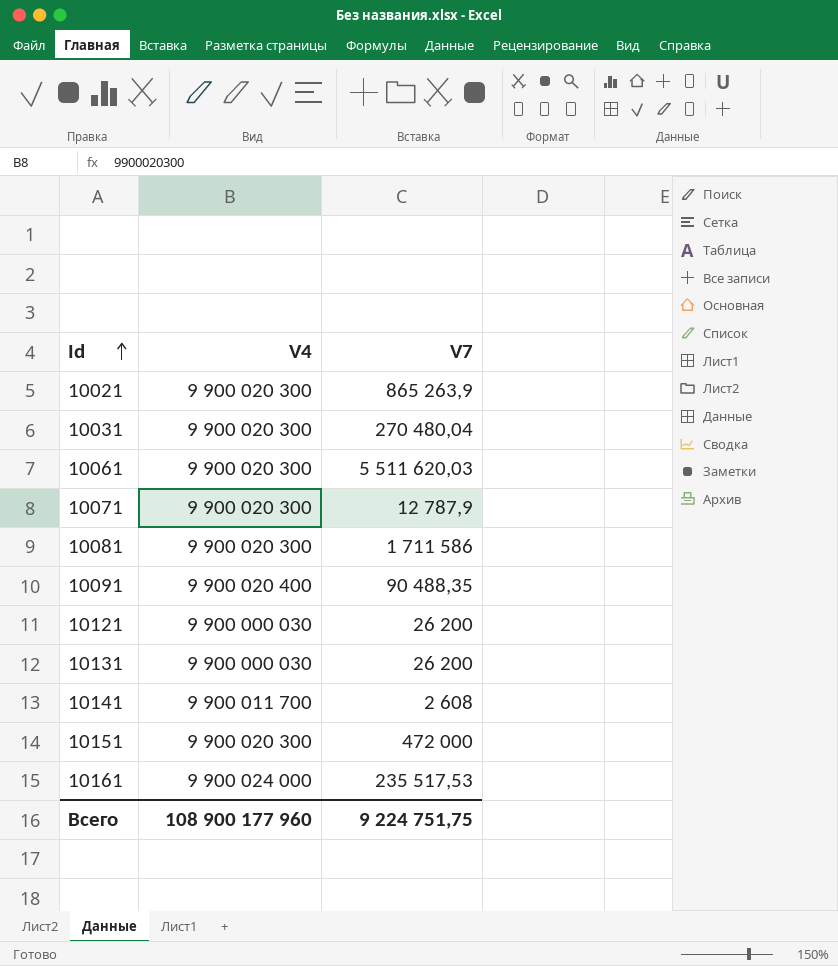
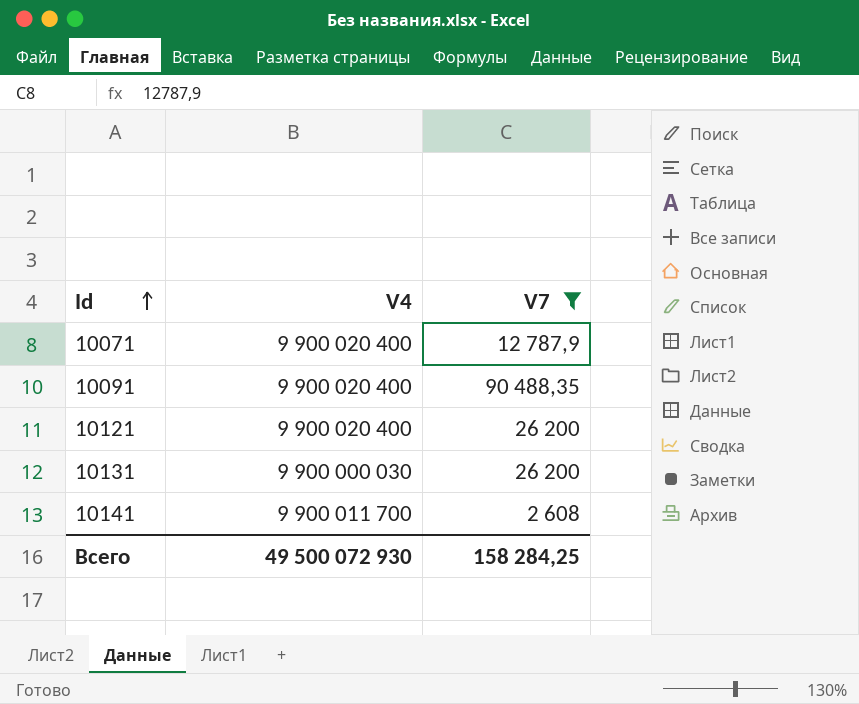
filter: none -> V7 <= 90 488,35
10071 | V4: 9 900 020 300 -> 9 900 020 400
10121 | V4: 9 900 000 030 -> 9 900 020 400
Всего | V4: 108 900 177 960 -> 49 500 072 930
Всего | V7: 9 224 751,75 -> 158 284,25

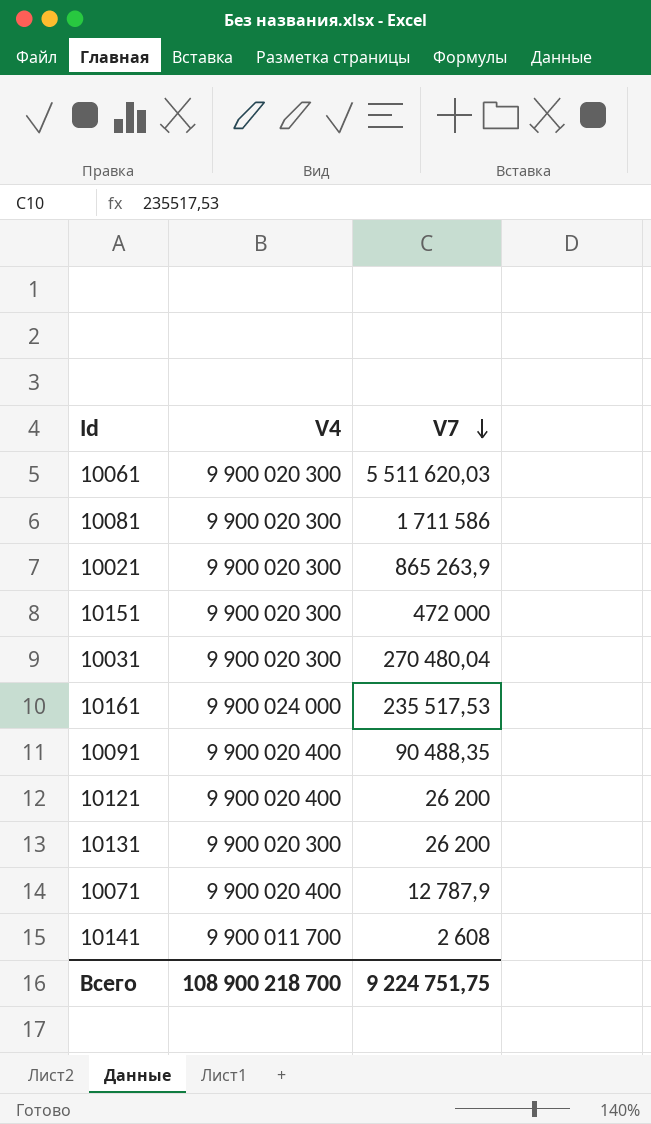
filter: V7 <= 90 488,35 -> none
row order: Id ascending -> V7 descending
10131 | V4: 9 900 000 030 -> 9 900 020 300
Всего | V4: 49 500 072 930 -> 108 900 218 700
Всего | V7: 158 284,25 -> 9 224 751,75

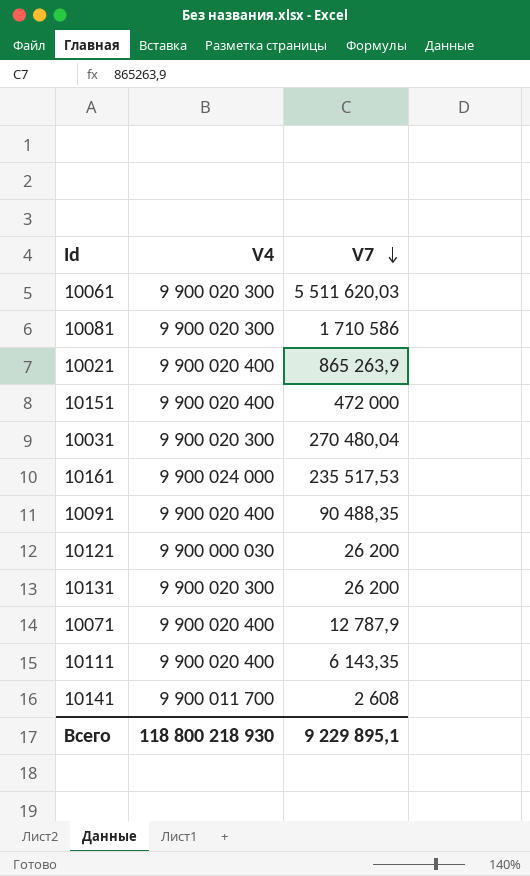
10081 | V7: 1 711 586 -> 1 710 586
10021 | V4: 9 900 020 300 -> 9 900 020 400
10151 | V4: 9 900 020 300 -> 9 900 020 400
10121 | V4: 9 900 020 400 -> 9 900 000 030
row 10111: none -> 9 900 020 400 | 6 143,35
Всего | V4: 108 900 218 700 -> 118 800 218 930
Всего | V7: 9 224 751,75 -> 9 229 895,1

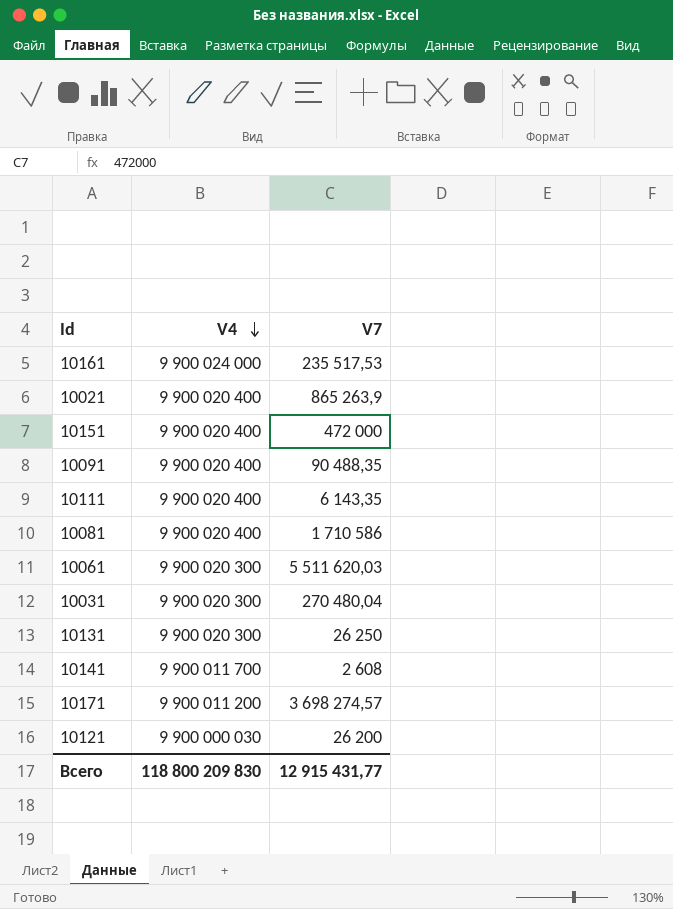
row order: V7 descending -> V4 descending
row 10071: 9 900 020 400 | 12 787,9 -> none
10081 | V4: 9 900 020 300 -> 9 900 020 400
10131 | V7: 26 200 -> 26 250
row 10171: none -> 9 900 011 200 | 3 698 274,57
Всего | V4: 118 800 218 930 -> 118 800 209 830
Всего | V7: 9 229 895,1 -> 12 915 431,77

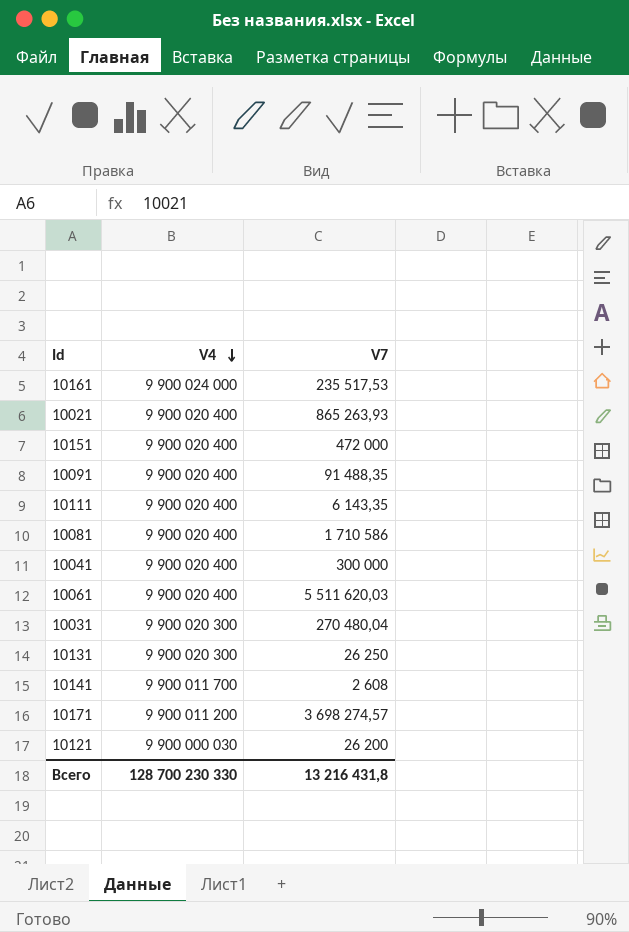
10021 | V7: 865 263,9 -> 865 263,93
10091 | V7: 90 488,35 -> 91 488,35
row 10041: none -> 9 900 020 400 | 300 000
10061 | V4: 9 900 020 300 -> 9 900 020 400
Всего | V4: 118 800 209 830 -> 128 700 230 330
Всего | V7: 12 915 431,77 -> 13 216 431,8

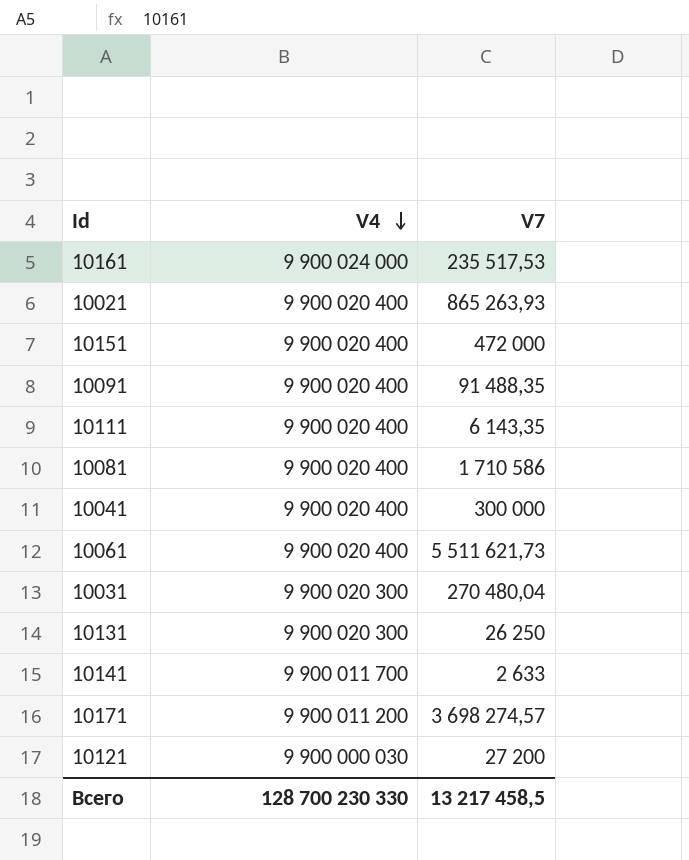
10061 | V7: 5 511 620,03 -> 5 511 621,73
10141 | V7: 2 608 -> 2 633
10121 | V7: 26 200 -> 27 200
Всего | V7: 13 216 431,8 -> 13 217 458,5

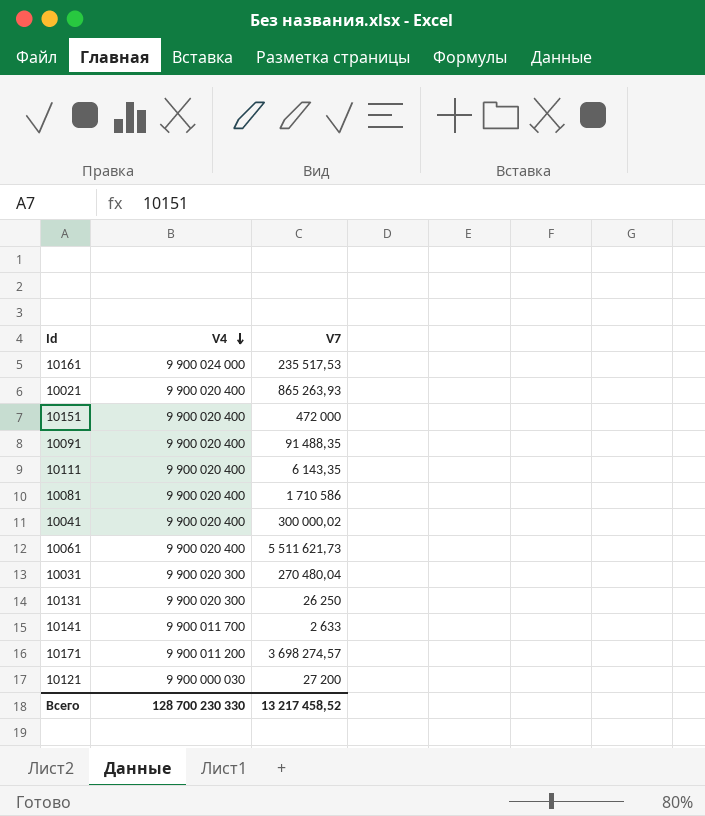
10041 | V7: 300 000 -> 300 000,02
Всего | V7: 13 217 458,5 -> 13 217 458,52

